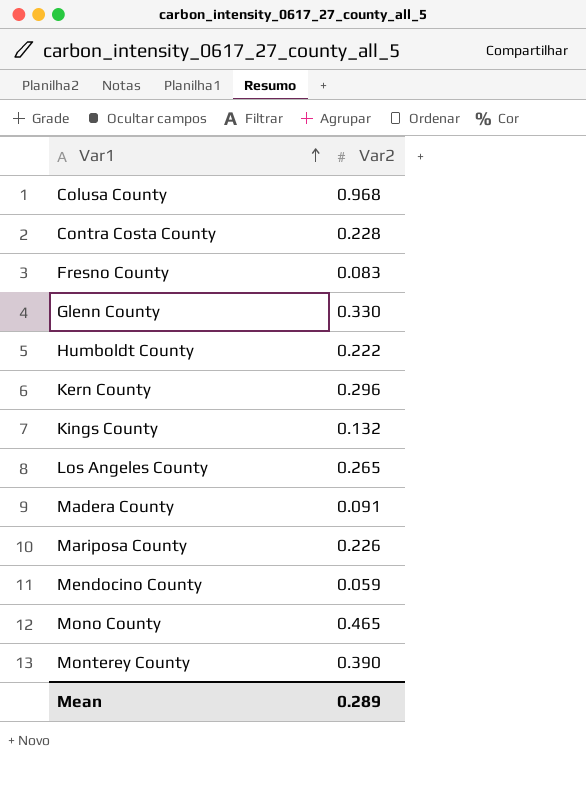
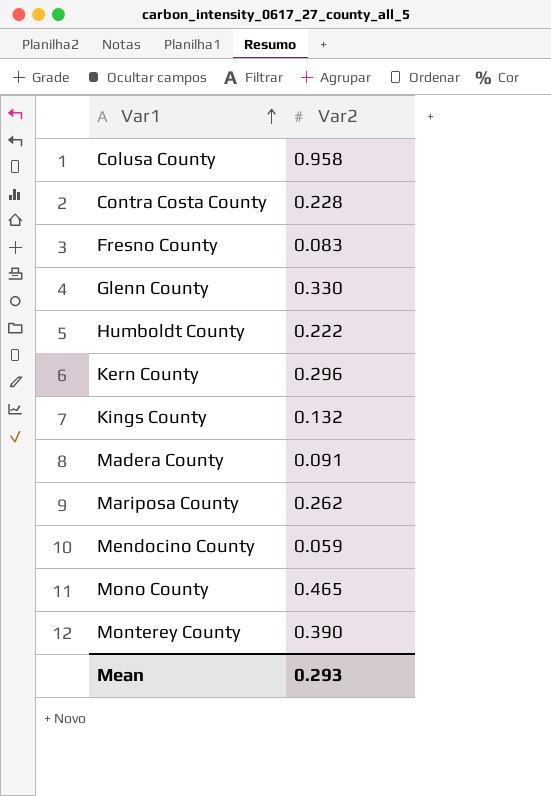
row Los Angeles County: 0.265 -> none
Colusa County | Var2: 0.968 -> 0.958
Mariposa County | Var2: 0.226 -> 0.262
Mean | Var2: 0.289 -> 0.293

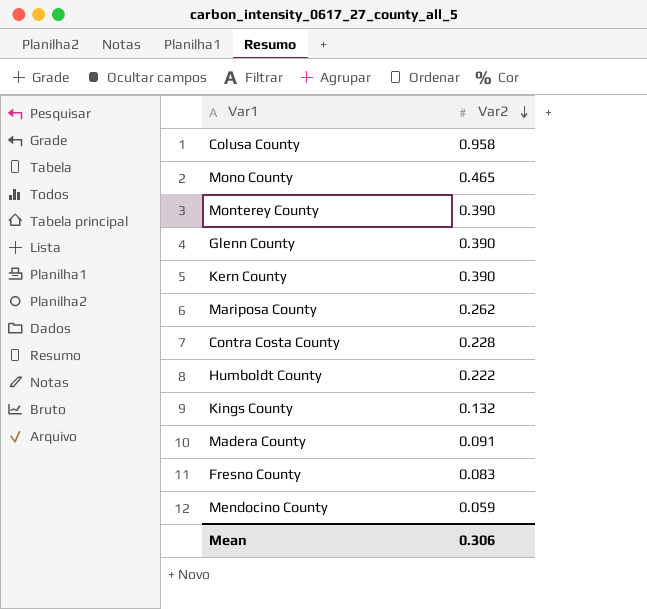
row order: Var1 ascending -> Var2 descending
Glenn County | Var2: 0.330 -> 0.390
Kern County | Var2: 0.296 -> 0.390
Mean | Var2: 0.293 -> 0.306

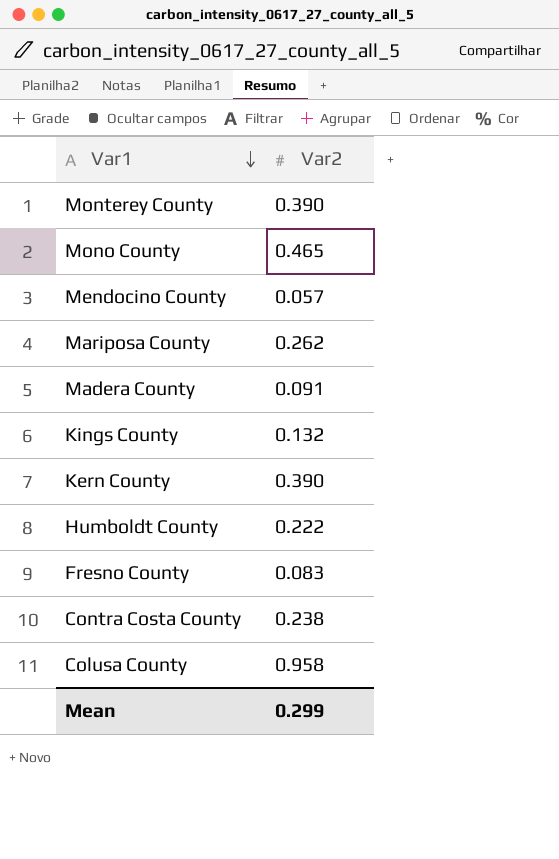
row order: Var2 descending -> Var1 descending
row Glenn County: 0.390 -> none
Mendocino County | Var2: 0.059 -> 0.057
Contra Costa County | Var2: 0.228 -> 0.238
Mean | Var2: 0.306 -> 0.299

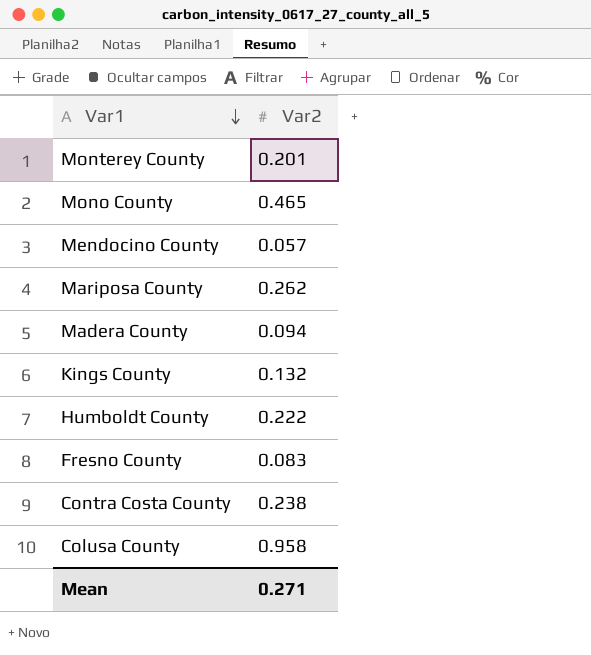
row Kern County: 0.390 -> none
Monterey County | Var2: 0.390 -> 0.201
Madera County | Var2: 0.091 -> 0.094
Mean | Var2: 0.299 -> 0.271

